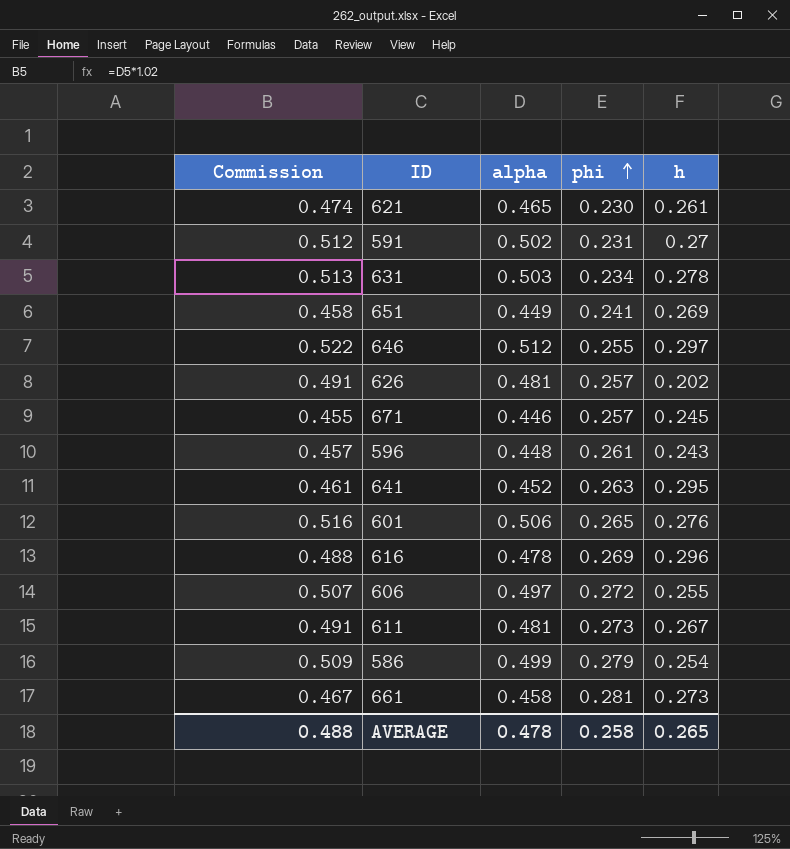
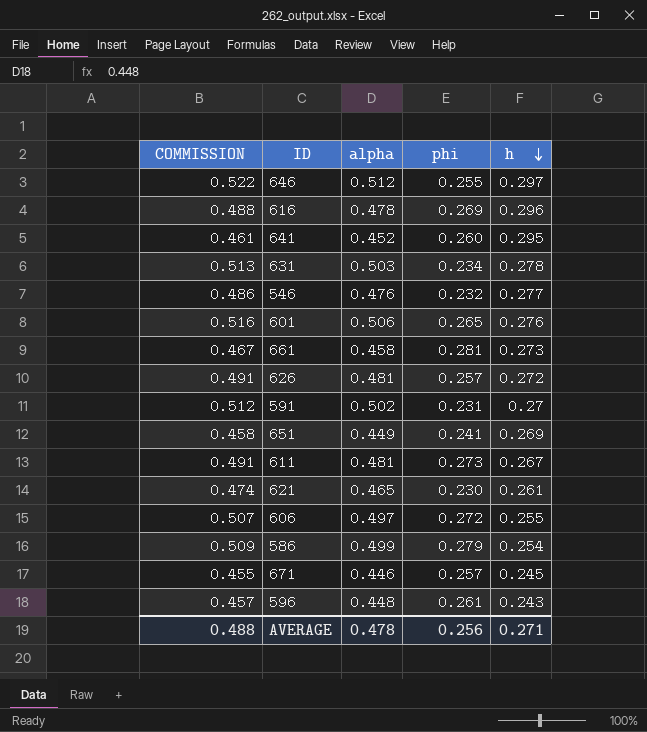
row order: phi ascending -> h descending
column name: Commission -> COMMISSION
641 | phi: 0.263 -> 0.260
row 546: none -> 0.486 | 0.476 | 0.232 | 0.277
626 | h: 0.202 -> 0.272
AVERAGE | phi: 0.258 -> 0.256
AVERAGE | h: 0.265 -> 0.271

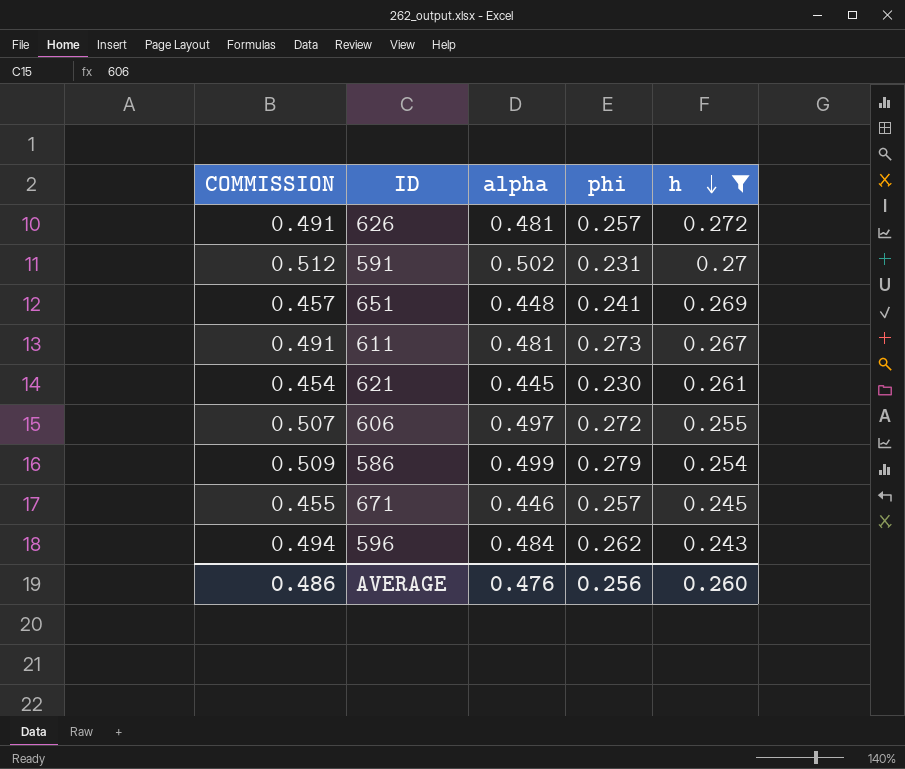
filter: none -> h <= 0.272
651 | COMMISSION: 0.458 -> 0.457
651 | alpha: 0.449 -> 0.448
621 | COMMISSION: 0.474 -> 0.454
621 | alpha: 0.465 -> 0.445
596 | COMMISSION: 0.457 -> 0.494
596 | alpha: 0.448 -> 0.484
596 | phi: 0.261 -> 0.262
AVERAGE | COMMISSION: 0.488 -> 0.486
AVERAGE | alpha: 0.478 -> 0.476
AVERAGE | h: 0.271 -> 0.260

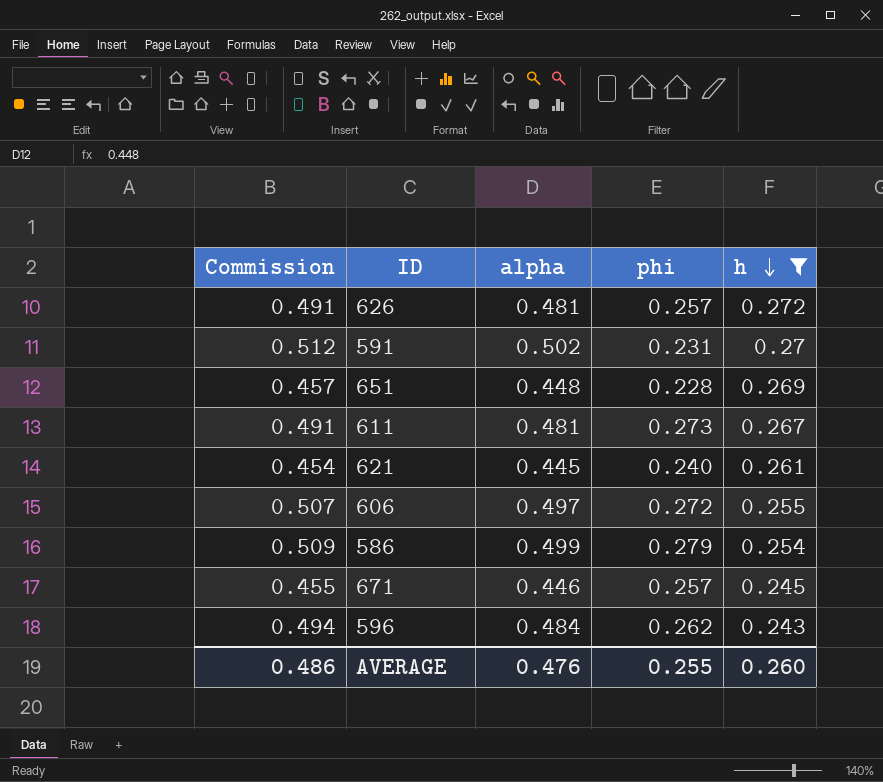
column name: COMMISSION -> Commission
651 | phi: 0.241 -> 0.228
621 | phi: 0.230 -> 0.240
AVERAGE | phi: 0.256 -> 0.255

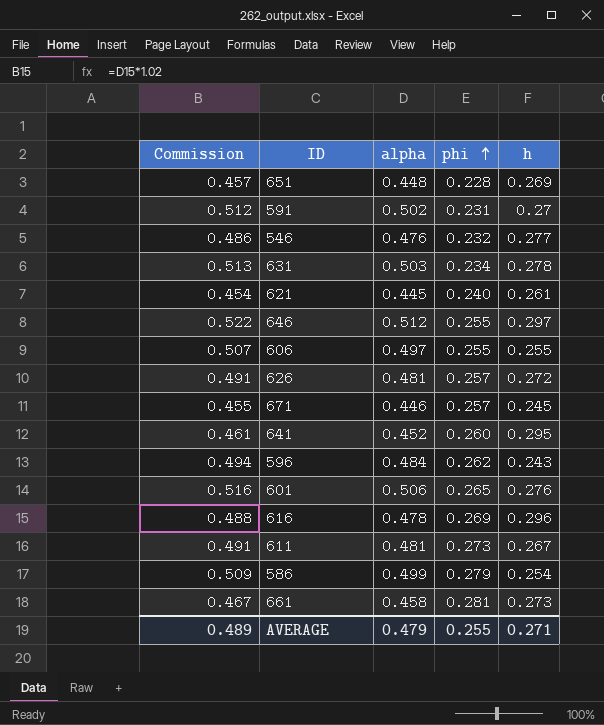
filter: h <= 0.272 -> none
row order: h descending -> phi ascending
606 | phi: 0.272 -> 0.255
AVERAGE | Commission: 0.486 -> 0.489
AVERAGE | alpha: 0.476 -> 0.479
AVERAGE | h: 0.260 -> 0.271

